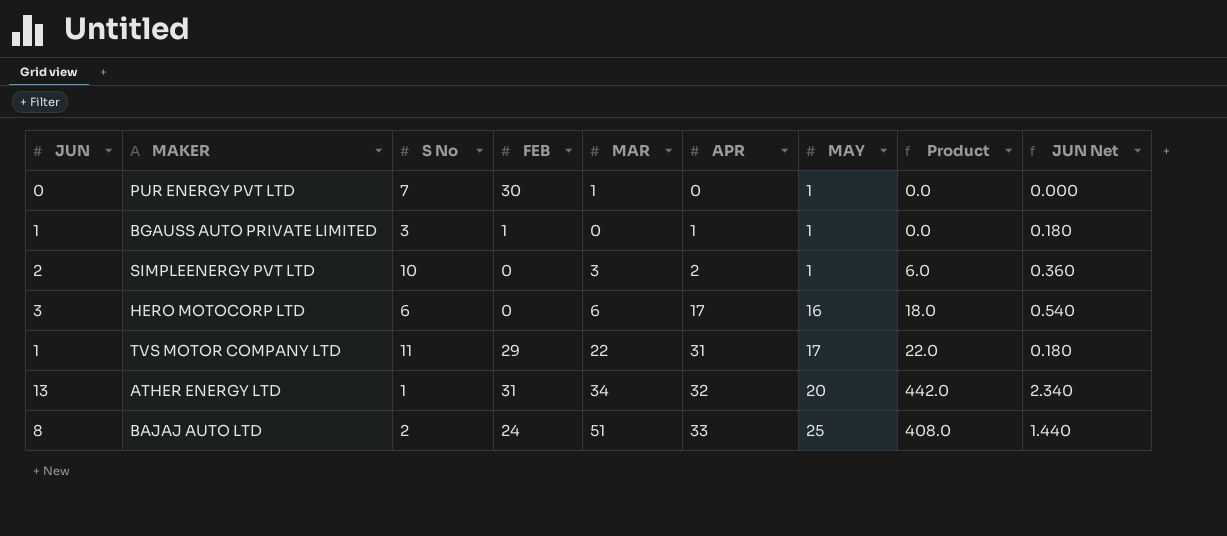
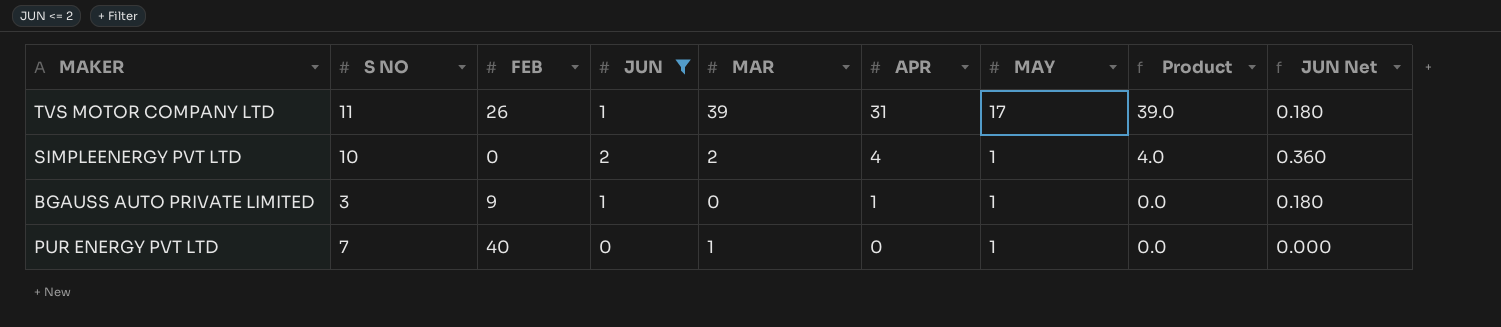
filter: none -> JUN <= 2
row order: APR ascending -> APR descending
column name: S No -> S NO
column JUN | position: 1 -> 4
TVS MOTOR COMPANY LTD | FEB: 29 -> 26
TVS MOTOR COMPANY LTD | MAR: 22 -> 39
TVS MOTOR COMPANY LTD | Product: 22.0 -> 39.0
SIMPLEENERGY PVT LTD | MAR: 3 -> 2
SIMPLEENERGY PVT LTD | APR: 2 -> 4
SIMPLEENERGY PVT LTD | Product: 6.0 -> 4.0
BGAUSS AUTO PRIVATE LIMITED | FEB: 1 -> 9
PUR ENERGY PVT LTD | FEB: 30 -> 40

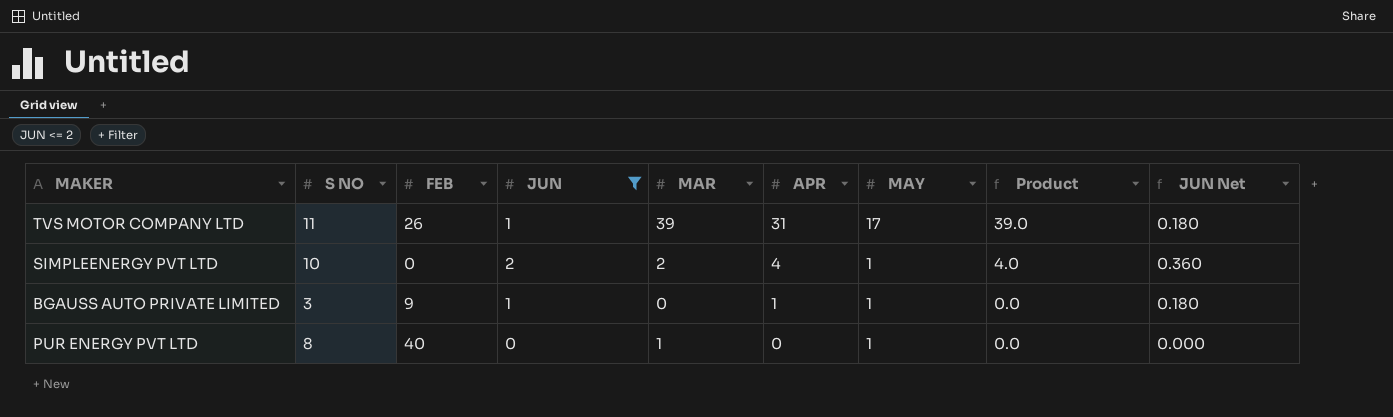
PUR ENERGY PVT LTD | S NO: 7 -> 8

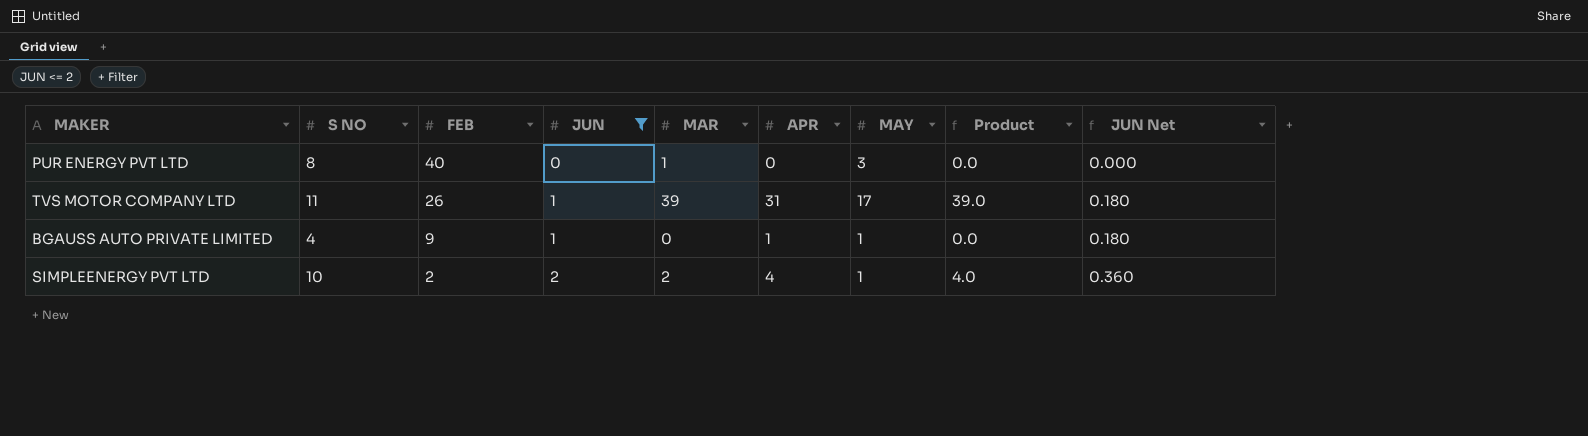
row order: APR descending -> FEB descending
PUR ENERGY PVT LTD | MAY: 1 -> 3
BGAUSS AUTO PRIVATE LIMITED | S NO: 3 -> 4
SIMPLEENERGY PVT LTD | FEB: 0 -> 2

